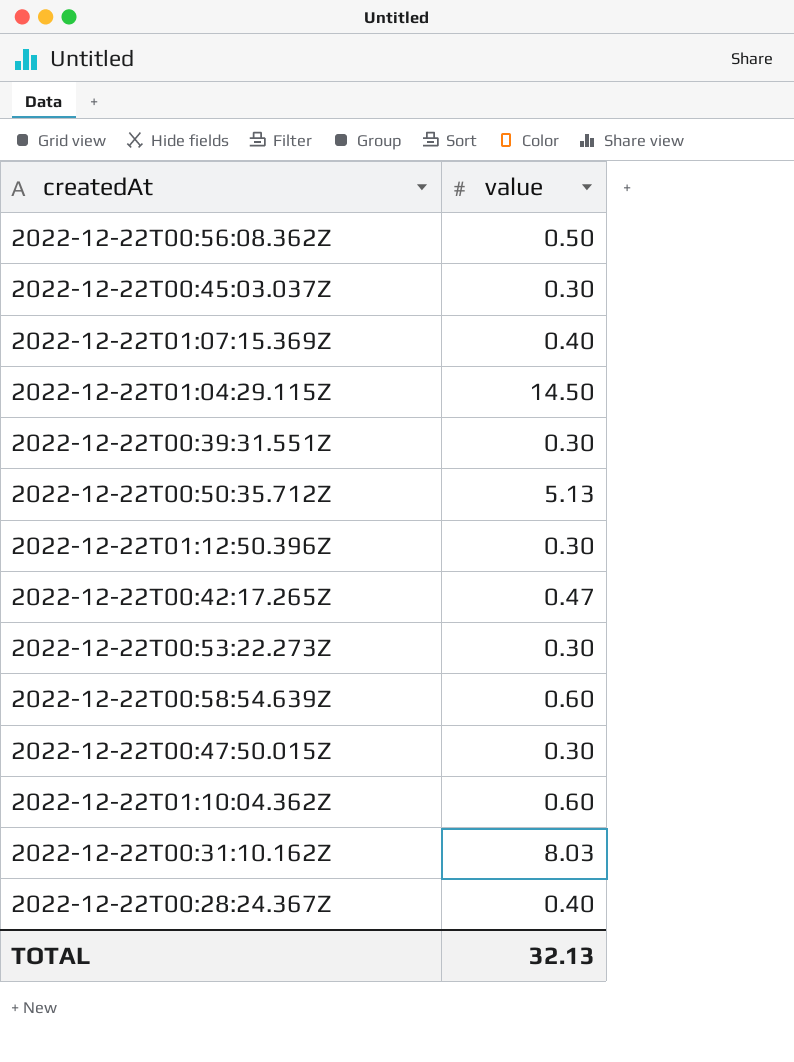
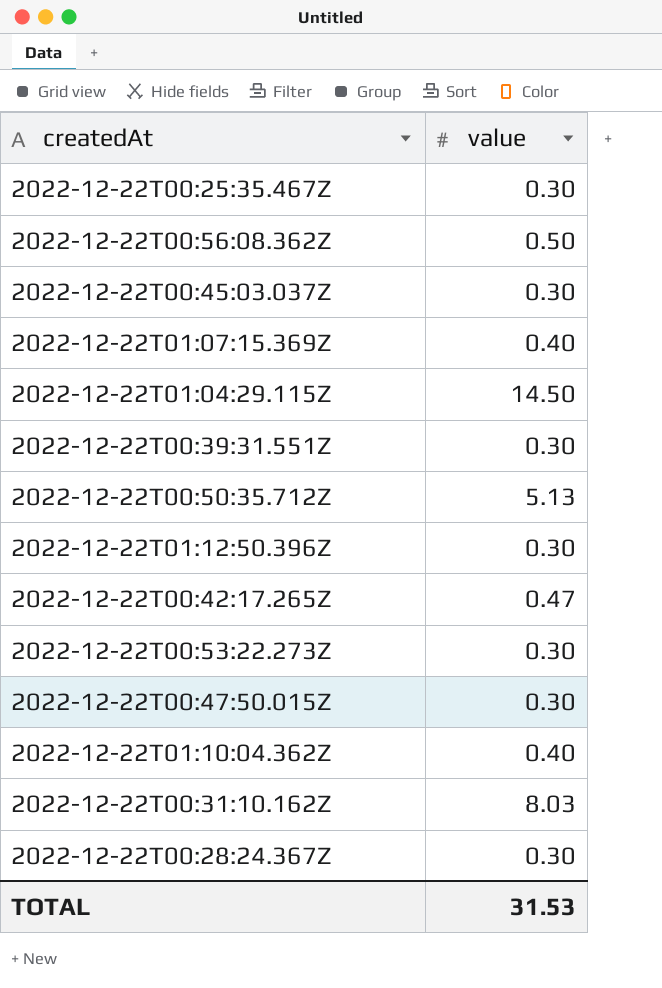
row 2022-12-22T00:58:54.639Z: 0.60 -> none
row 2022-12-22T00:25:35.467Z: none -> 0.30
2022-12-22T01:10:04.362Z | value: 0.60 -> 0.40
2022-12-22T00:28:24.367Z | value: 0.40 -> 0.30
TOTAL | value: 32.13 -> 31.53

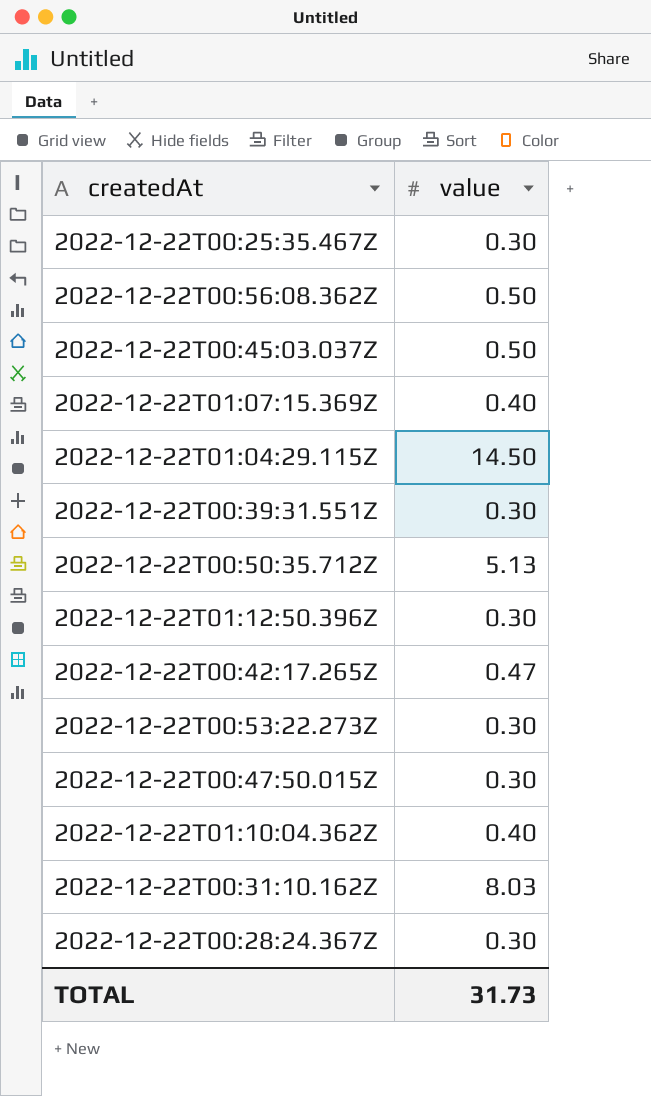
2022-12-22T00:45:03.037Z | value: 0.30 -> 0.50
TOTAL | value: 31.53 -> 31.73

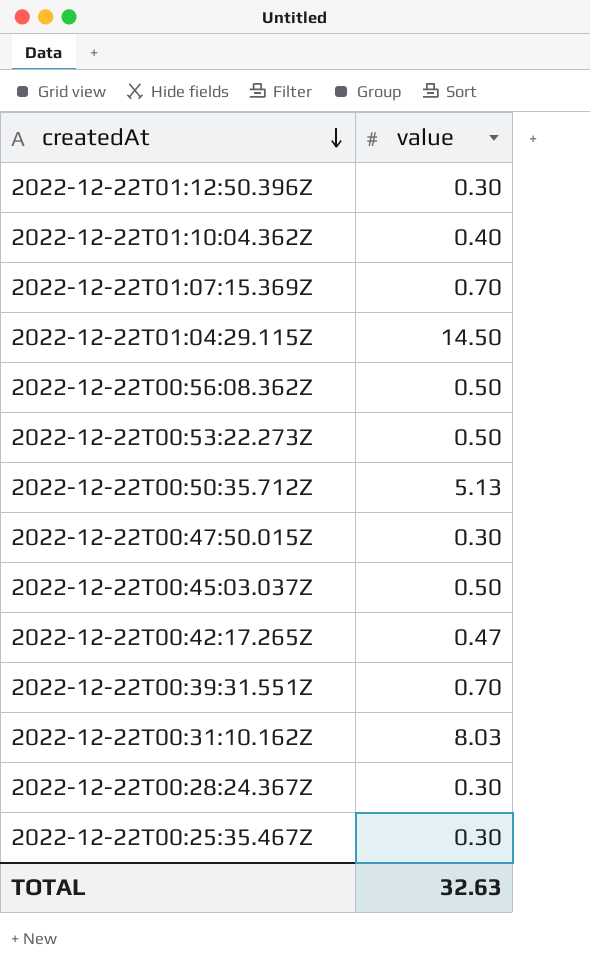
row order: none -> createdAt descending
2022-12-22T01:07:15.369Z | value: 0.40 -> 0.70
2022-12-22T00:53:22.273Z | value: 0.30 -> 0.50
2022-12-22T00:39:31.551Z | value: 0.30 -> 0.70
TOTAL | value: 31.73 -> 32.63

